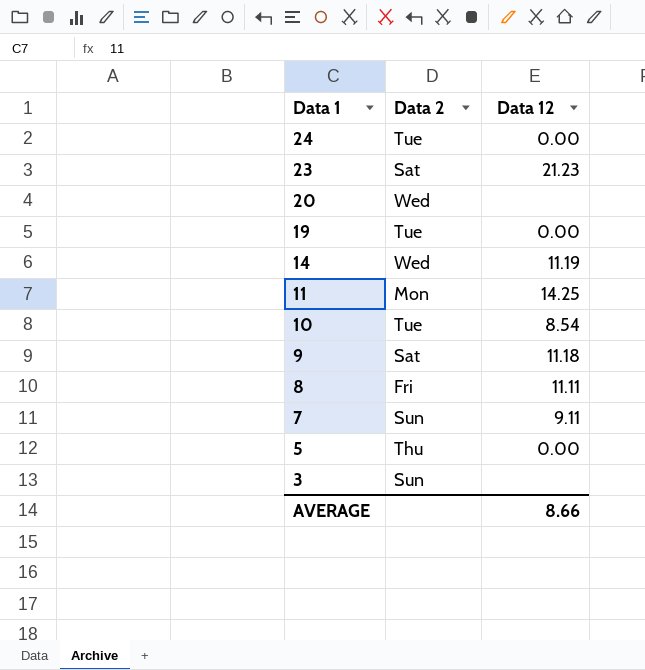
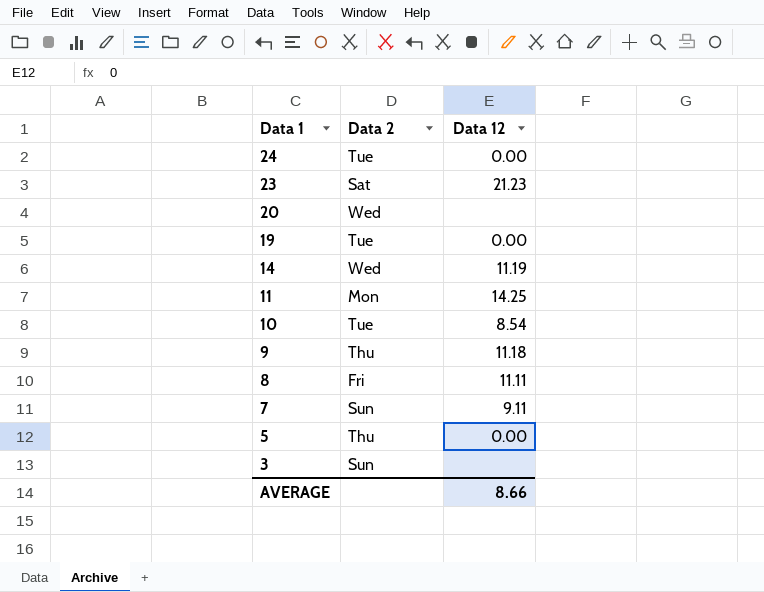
9 | Data 2: Sat -> Thu

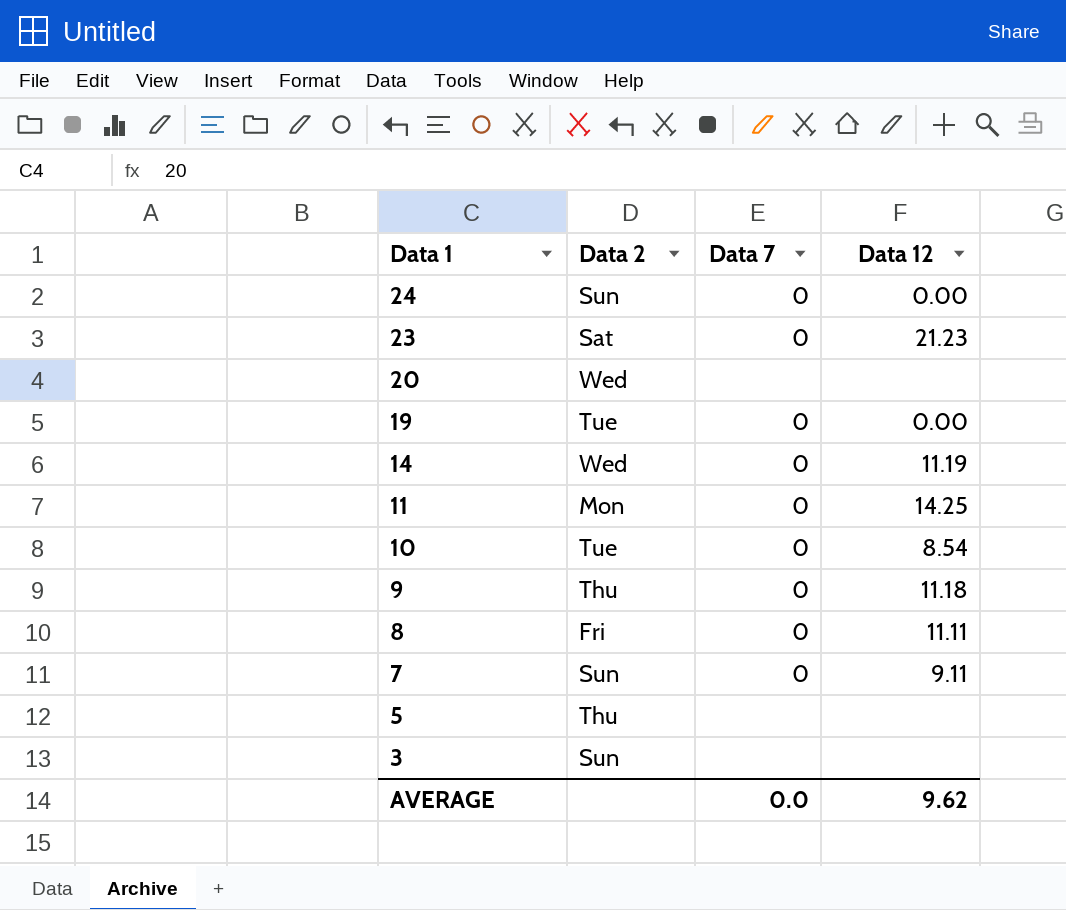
column Data 7 | position: none -> 3
24 | Data 2: Tue -> Sun
5 | Data 12: 0.00 -> none
AVERAGE | Data 12: 8.66 -> 9.62

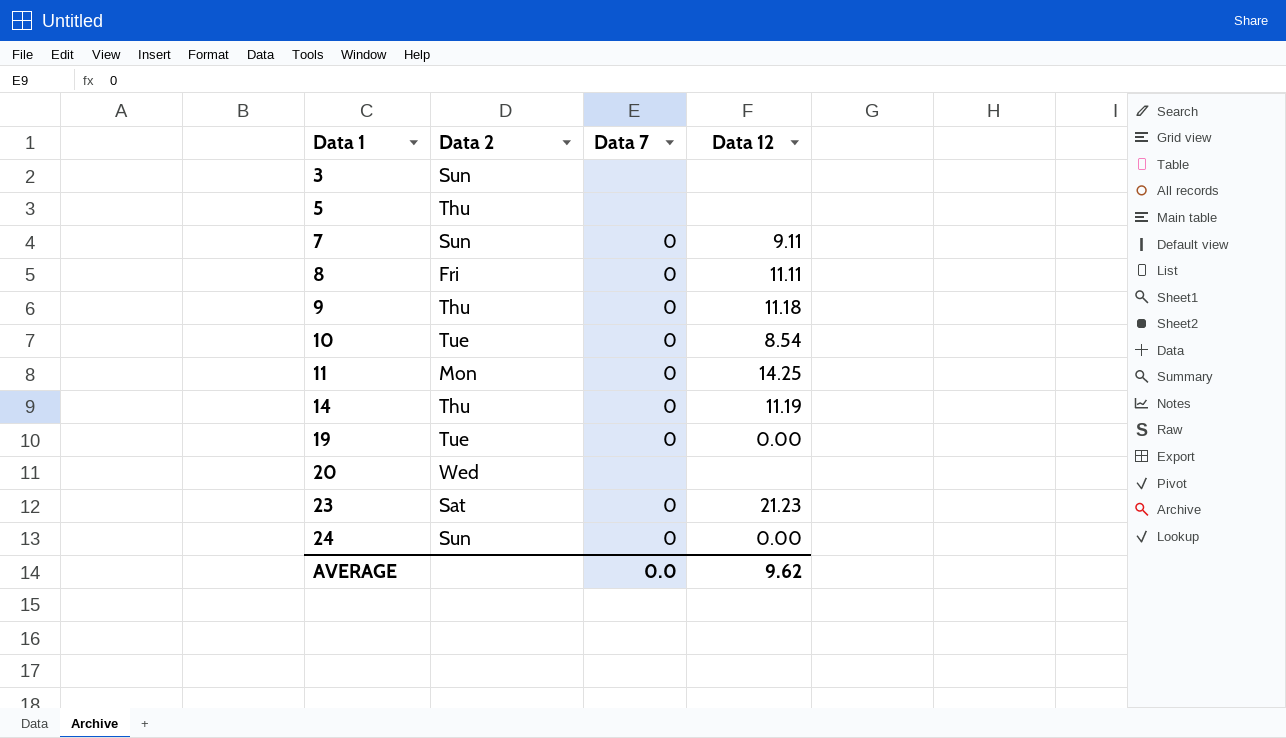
row order: Data 1 descending -> Data 1 ascending
14 | Data 2: Wed -> Thu

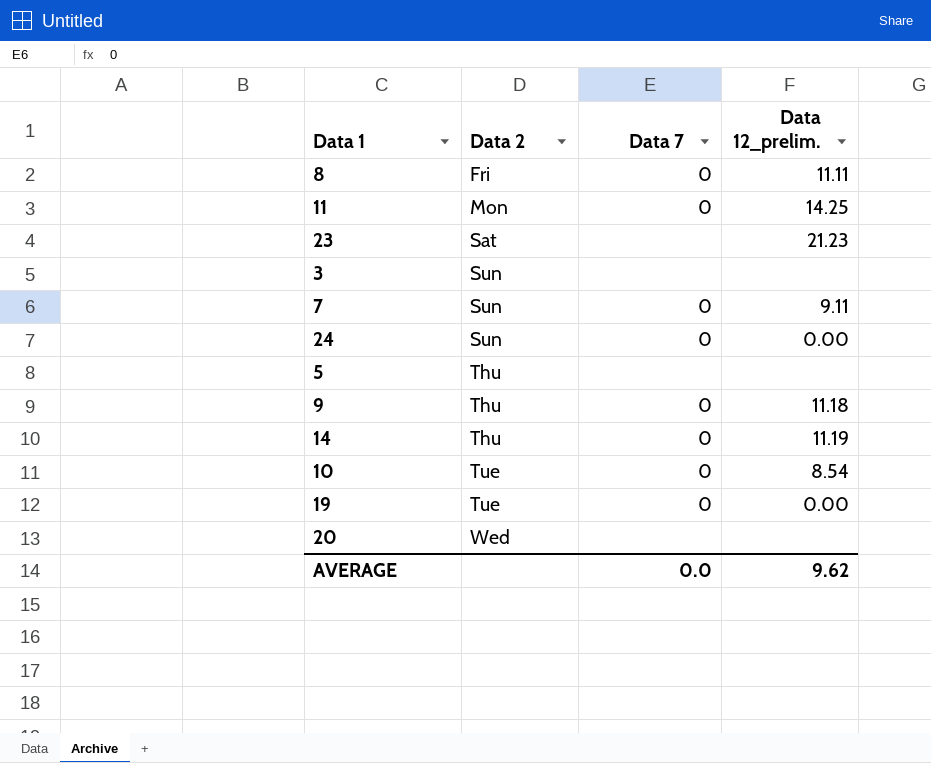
row order: Data 1 ascending -> Data 2 ascending
column name: Data 12 -> Data 12_prelim.
23 | Data 7: 0 -> none

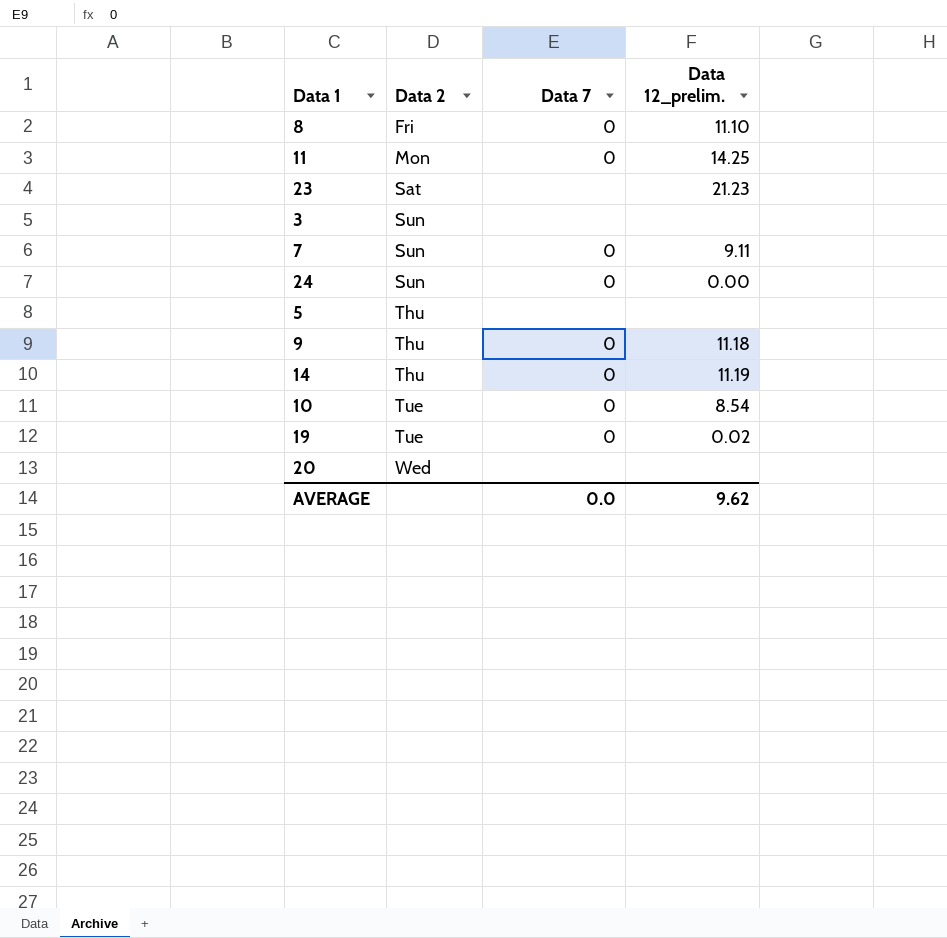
8 | Data 12_prelim.: 11.11 -> 11.10
19 | Data 12_prelim.: 0.00 -> 0.02

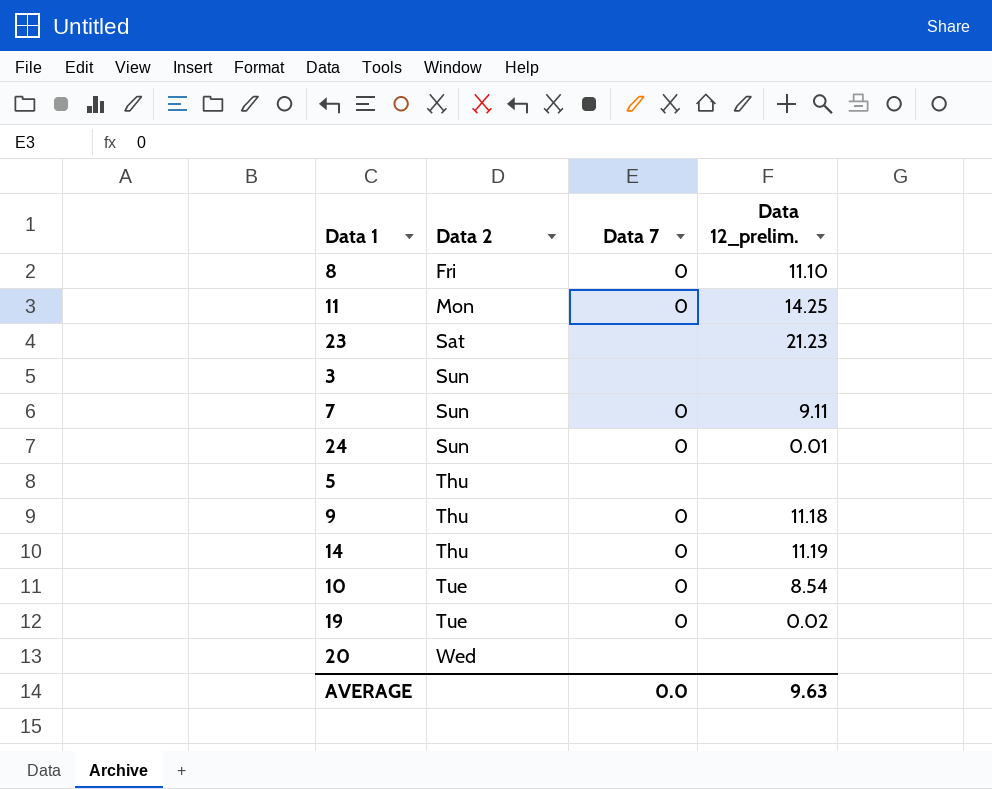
24 | Data 12_prelim.: 0.00 -> 0.01
AVERAGE | Data 12_prelim.: 9.62 -> 9.63

